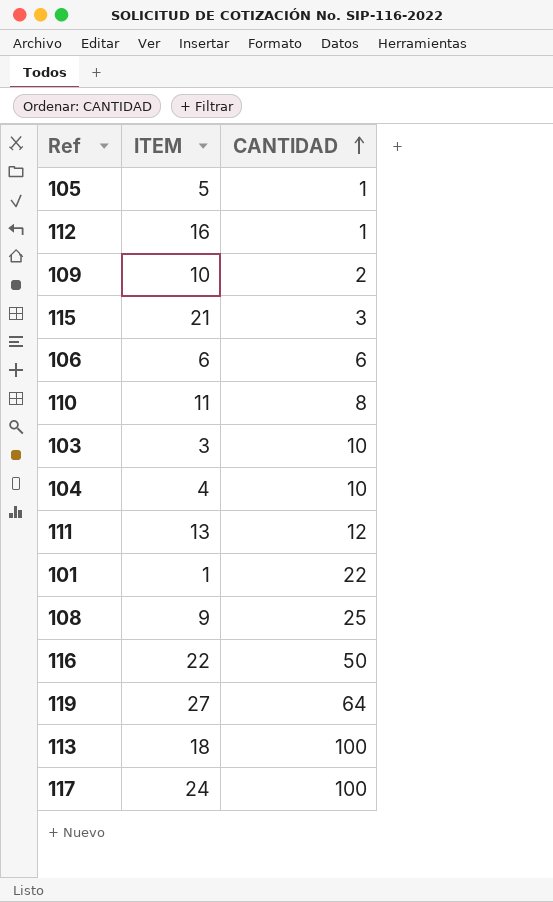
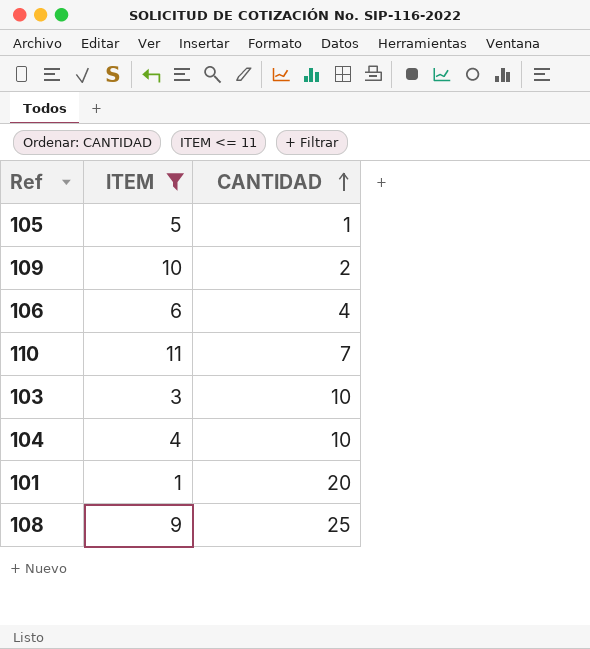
filter: none -> ITEM <= 11
106 | CANTIDAD: 6 -> 4
110 | CANTIDAD: 8 -> 7
101 | CANTIDAD: 22 -> 20

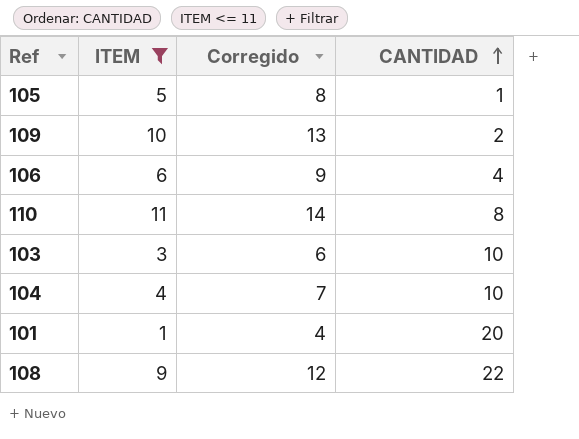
column Corregido | formula: none -> [ITEM] + 3
110 | CANTIDAD: 7 -> 8
108 | CANTIDAD: 25 -> 22

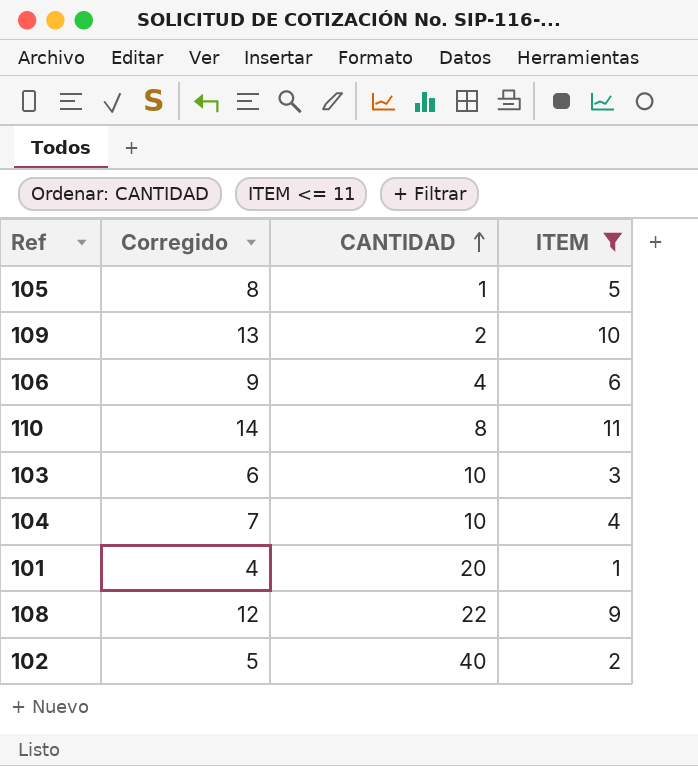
column ITEM | position: 2 -> 4
row 102: none -> 5 | 40 | 2

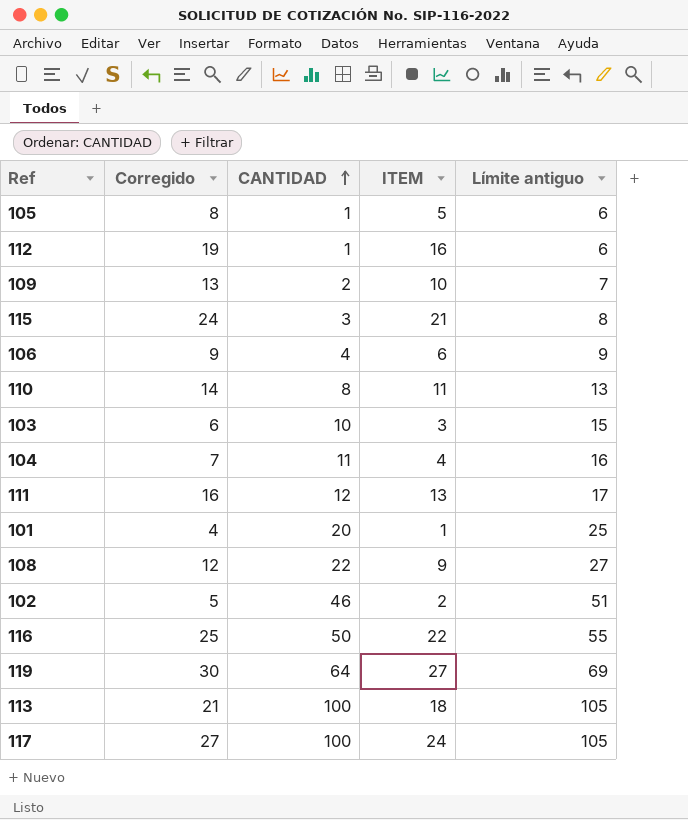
filter: ITEM <= 11 -> none
column Límite antiguo | formula: none -> [CANTIDAD] + 5
104 | CANTIDAD: 10 -> 11
102 | CANTIDAD: 40 -> 46

